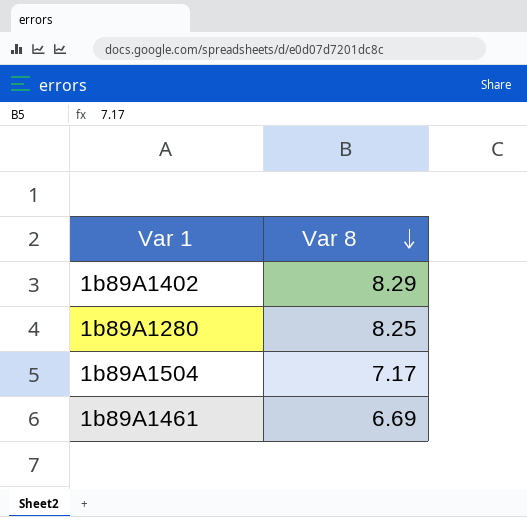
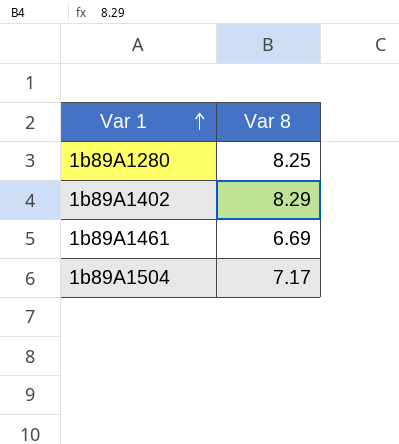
row order: Var 8 descending -> Var 1 ascending

